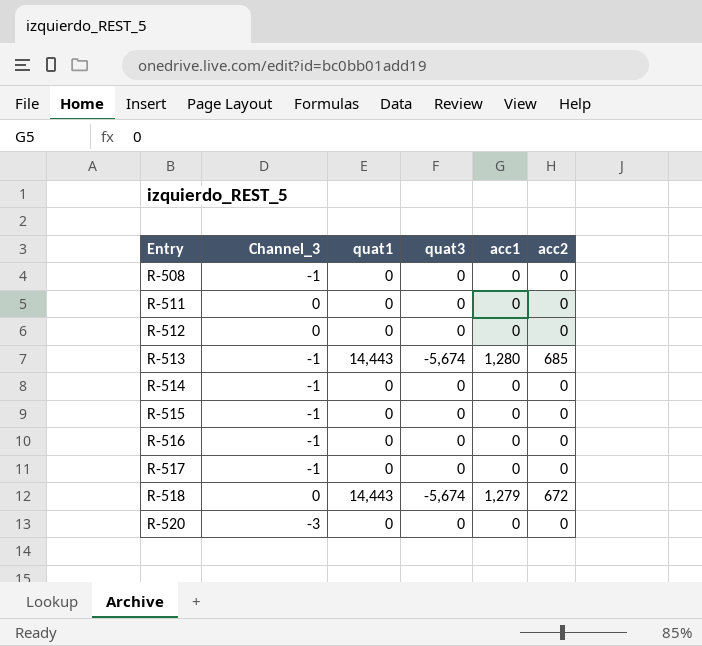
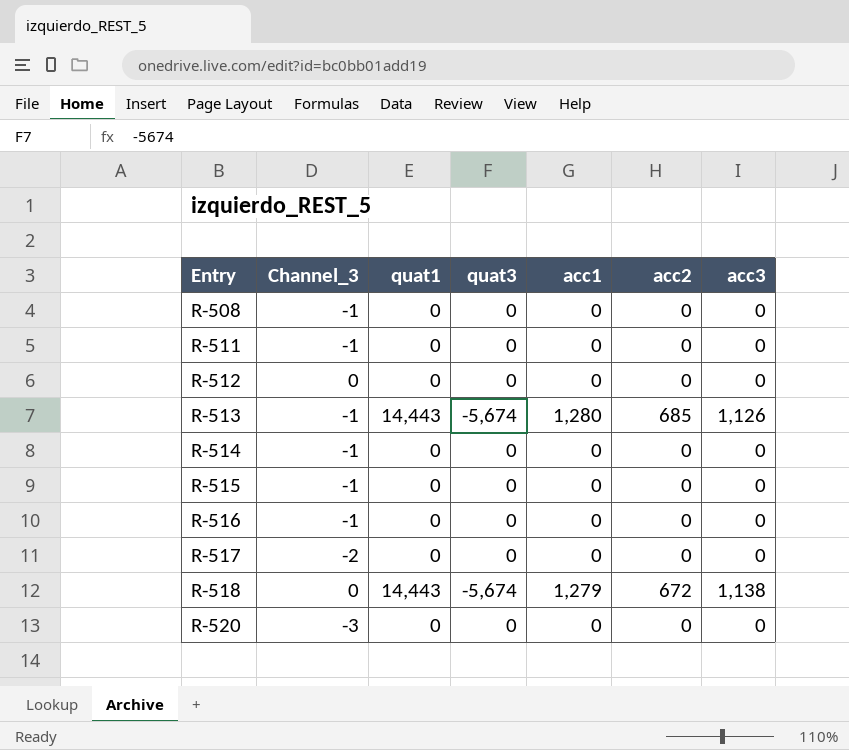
column acc3 | position: none -> 7
R-511 | Channel_3: 0 -> -1
R-517 | Channel_3: -1 -> -2

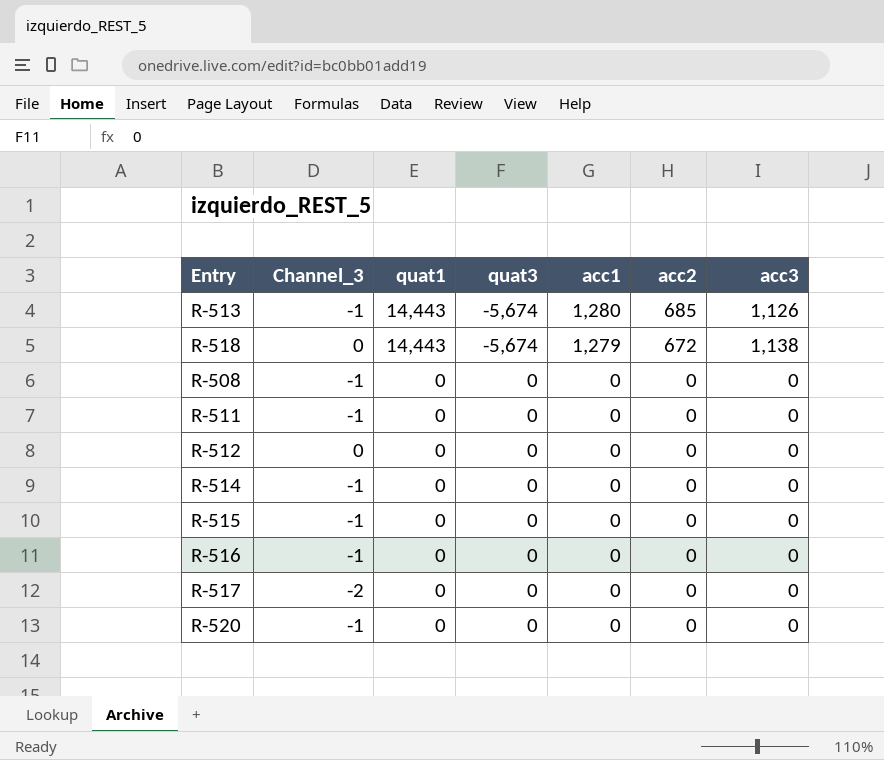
row order: Entry ascending -> quat1 descending
R-520 | Channel_3: -3 -> -1

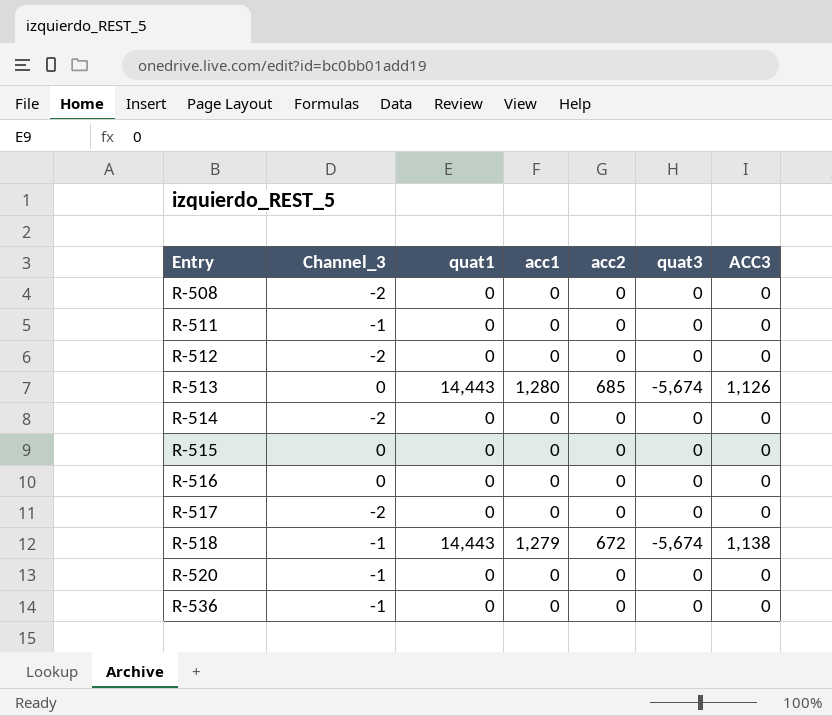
row order: quat1 descending -> Entry ascending
column quat3 | position: 4 -> 6
column name: acc3 -> ACC3
R-508 | Channel_3: -1 -> -2
R-512 | Channel_3: 0 -> -2
R-513 | Channel_3: -1 -> 0
R-514 | Channel_3: -1 -> -2
R-515 | Channel_3: -1 -> 0
R-516 | Channel_3: -1 -> 0
R-518 | Channel_3: 0 -> -1
row R-536: none -> -1 | 0 | 0 | 0 | 0 | 0

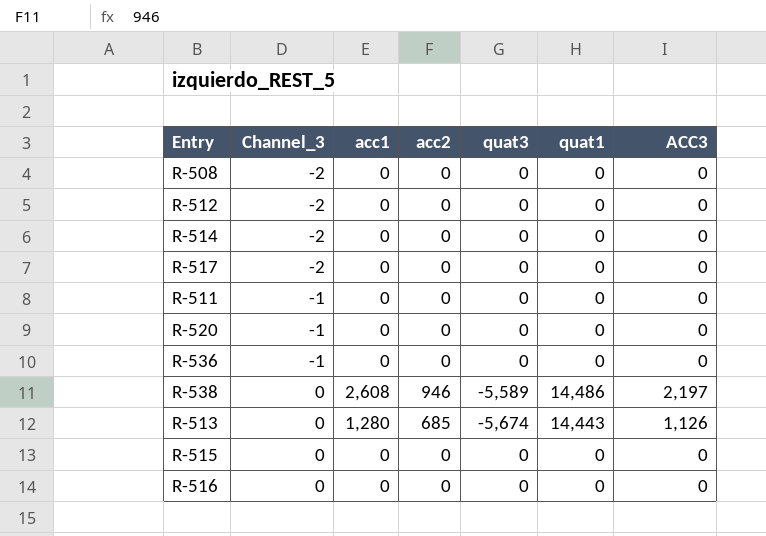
row order: Entry ascending -> Channel_3 ascending
column quat1 | position: 3 -> 6
row R-518: -1 | 14,443 | 1,279 | 672 | -5,674 | 1,138 -> none
row R-538: none -> 0 | 2,608 | 946 | -5,589 | 14,486 | 2,197

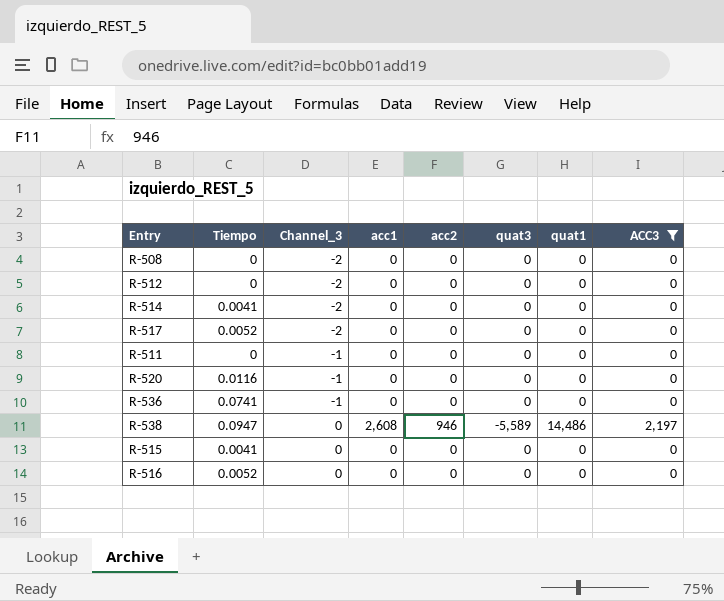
filter: none -> ACC3 != 1,126
column Tiempo | position: none -> 2

